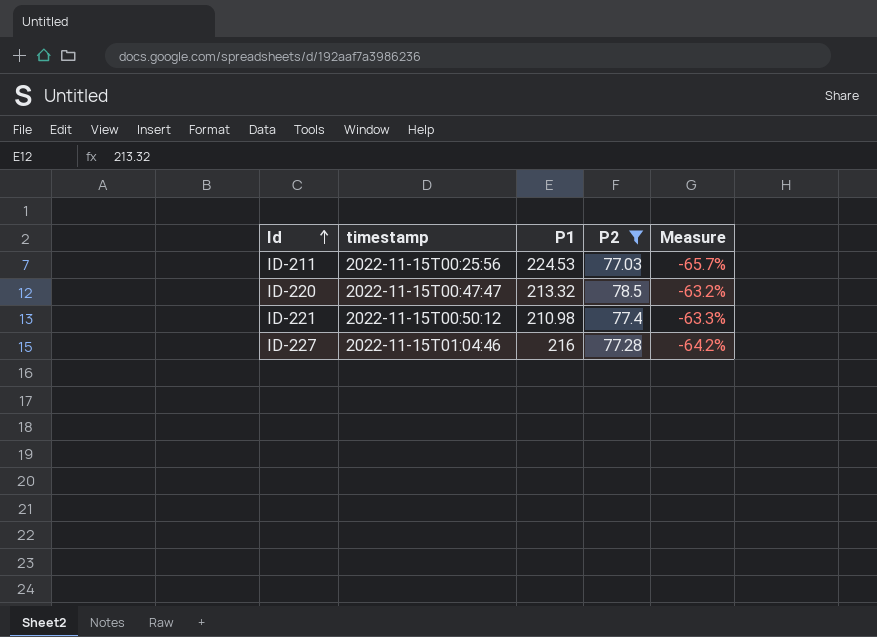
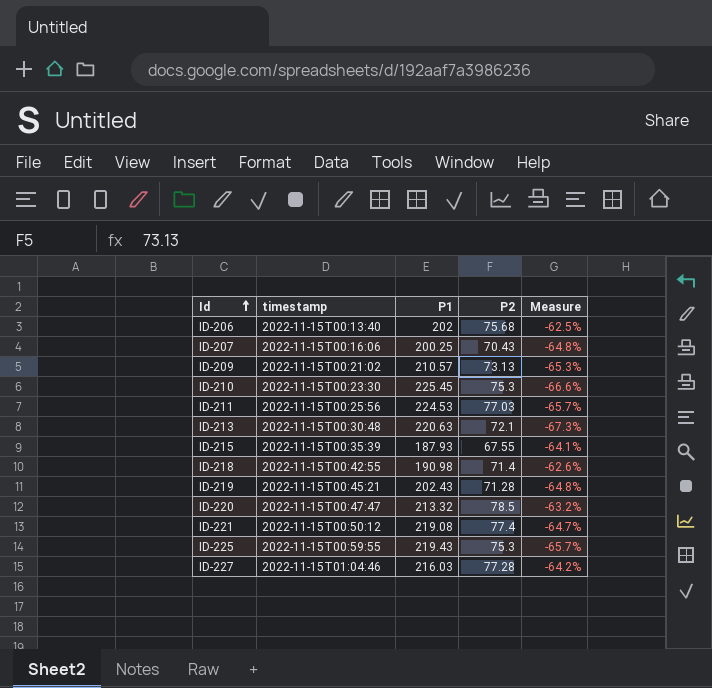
filter: P2 >= 77.03 -> none
ID-221 | P1: 210.98 -> 219.08
ID-221 | Measure: -63.3% -> -64.7%
ID-227 | P1: 216 -> 216.03

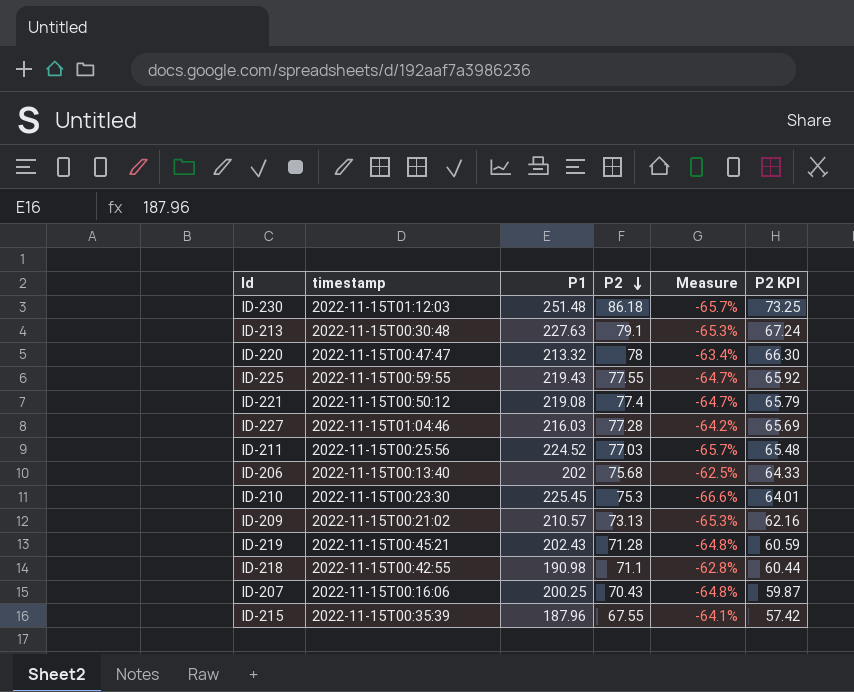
row order: Id ascending -> P2 descending
column P2 KPI | formula: none -> [P2] * 0.85
row ID-230: none -> 2022-11-15T01:12:03 | 251.48 | 86.18 | -65.7% | 73.25
ID-213 | P1: 220.63 -> 227.63
ID-213 | P2: 72.1 -> 79.1
ID-213 | Measure: -67.3% -> -65.3%
ID-220 | P2: 78.5 -> 78
ID-220 | Measure: -63.2% -> -63.4%
ID-225 | P2: 75.3 -> 77.55
ID-225 | Measure: -65.7% -> -64.7%
ID-211 | P1: 224.53 -> 224.52
ID-218 | P2: 71.4 -> 71.1
ID-218 | Measure: -62.6% -> -62.8%
ID-215 | P1: 187.93 -> 187.96

